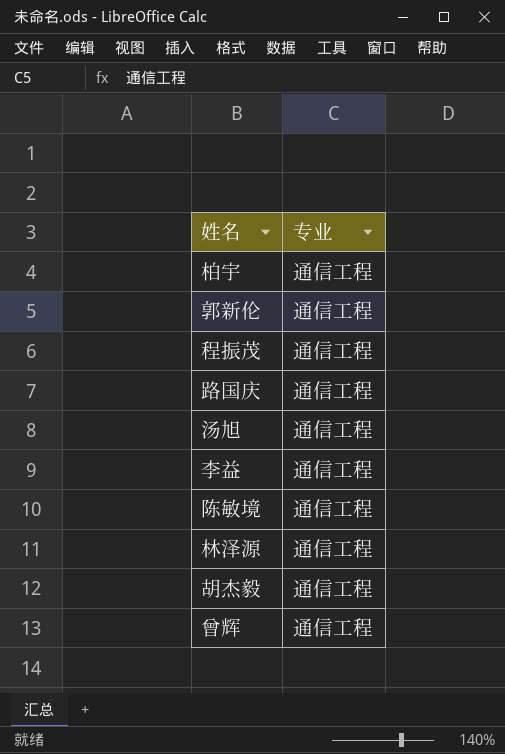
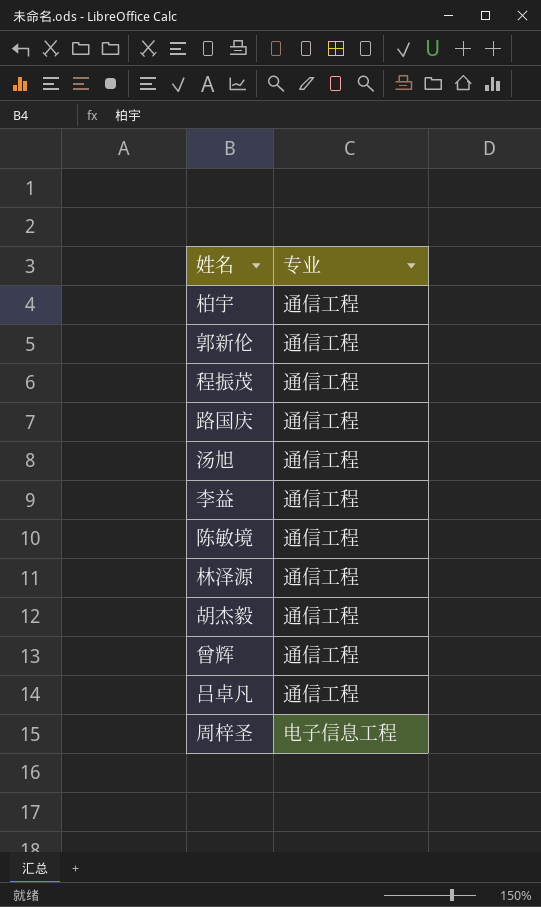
row 吕卓凡: none -> 通信工程
row 周梓圣: none -> 电子信息工程

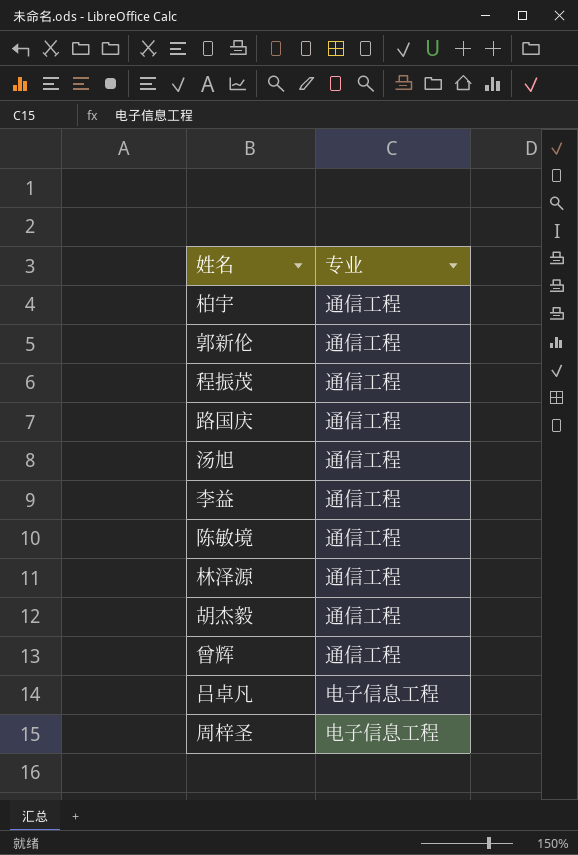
吕卓凡 | 专业: 通信工程 -> 电子信息工程

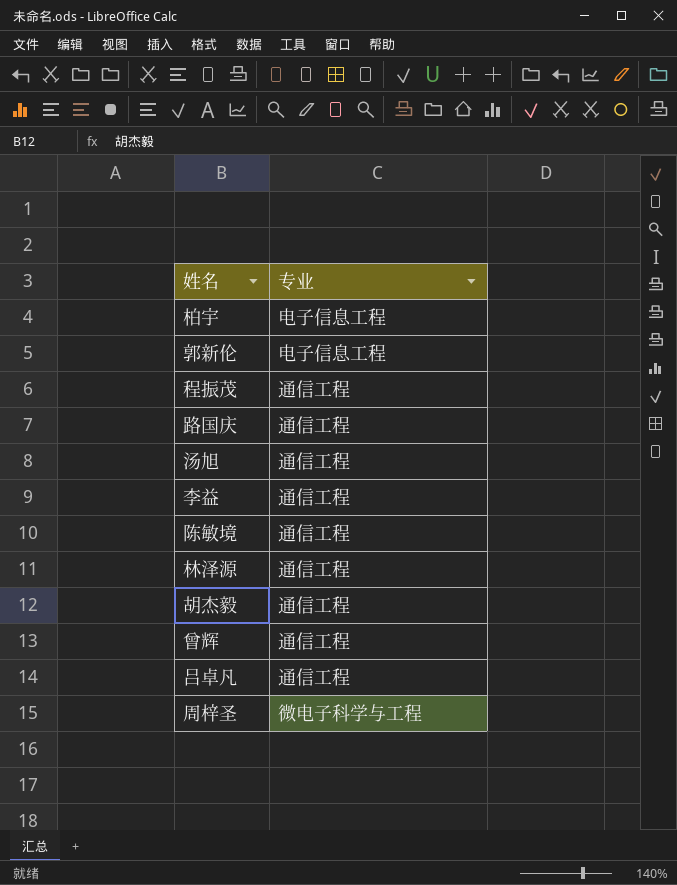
柏宇 | 专业: 通信工程 -> 电子信息工程
郭新伦 | 专业: 通信工程 -> 电子信息工程
吕卓凡 | 专业: 电子信息工程 -> 通信工程
周梓圣 | 专业: 电子信息工程 -> 微电子科学与工程

